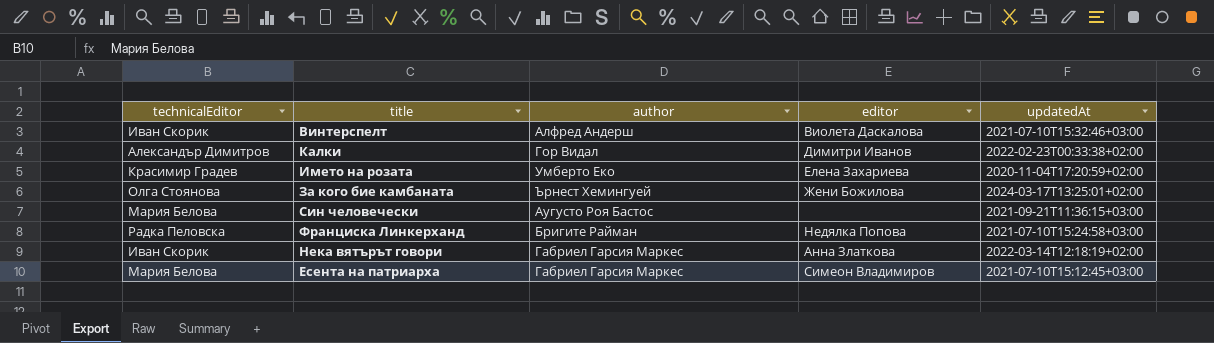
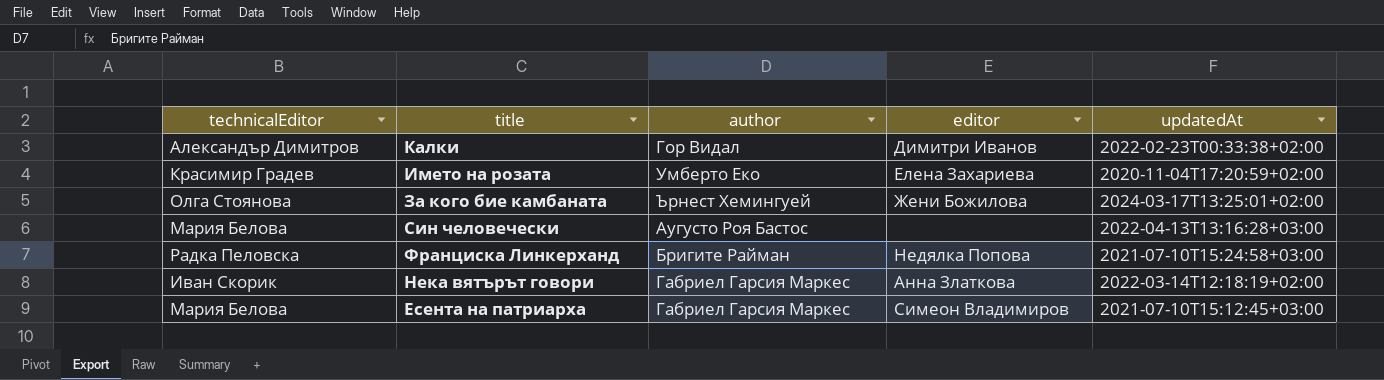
row Винтерспелт: Иван Скорик | Алфред Андерш | Виолета Даскалова | 2021-07-10T15:32:46+03:00 -> none
Син человечески | updatedAt: 2021-09-21T11:36:15+03:00 -> 2022-04-13T13:16:28+03:00

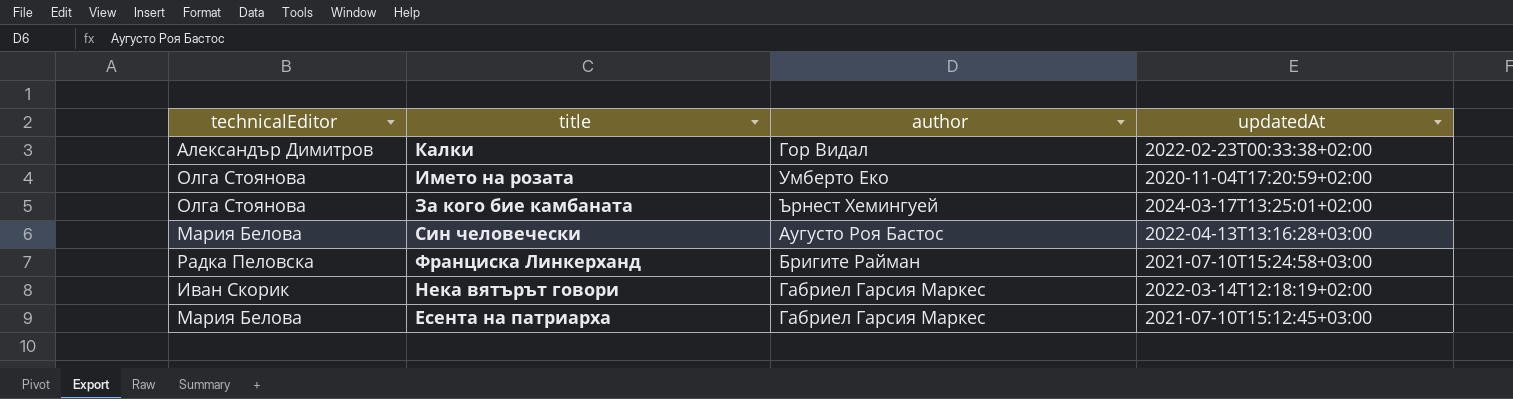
column editor | position: 4 -> none
Името на розата | technicalEditor: Красимир Градев -> Олга Стоянова

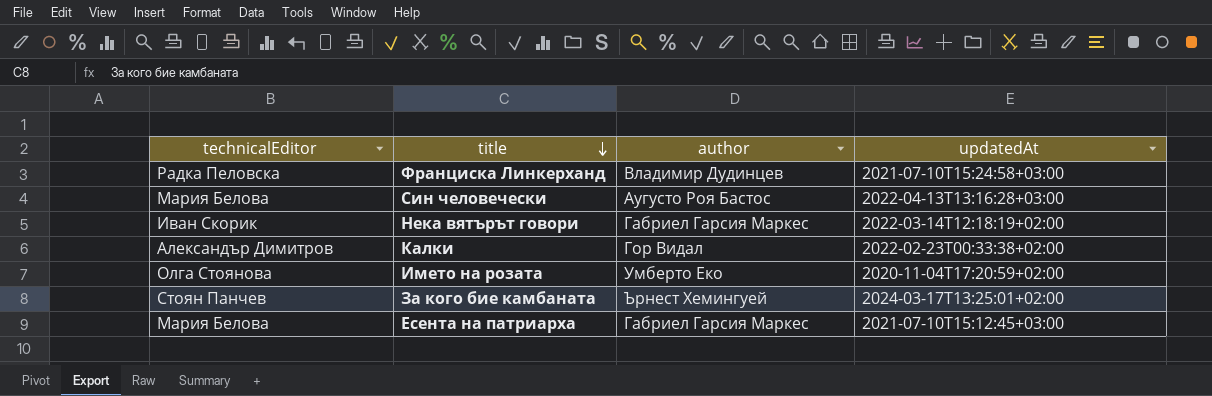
row order: none -> title descending
Франциска Линкерханд | author: Бригите Райман -> Владимир Дудинцев
За кого бие камбаната | technicalEditor: Олга Стоянова -> Стоян Панчев

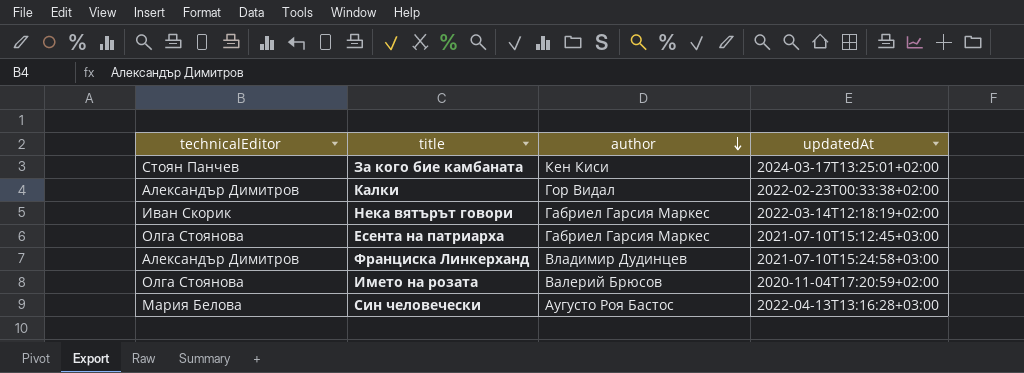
row order: title descending -> author descending
За кого бие камбаната | author: Ърнест Хемингуей -> Кен Киси
Есента на патриарха | technicalEditor: Мария Белова -> Олга Стоянова
Франциска Линкерханд | technicalEditor: Радка Пеловска -> Александър Димитров
Името на розата | author: Умберто Еко -> Валерий Брюсов

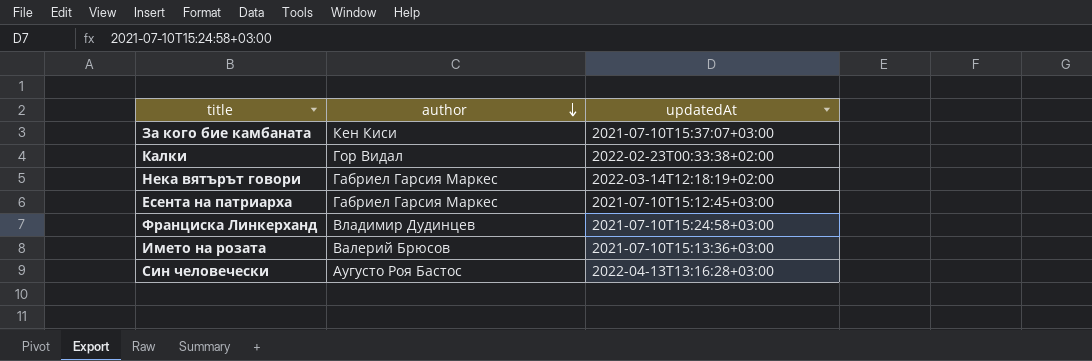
column technicalEditor | position: 1 -> none
За кого бие камбаната | updatedAt: 2024-03-17T13:25:01+02:00 -> 2021-07-10T15:37:07+03:00
Името на розата | updatedAt: 2020-11-04T17:20:59+02:00 -> 2021-07-10T15:13:36+03:00

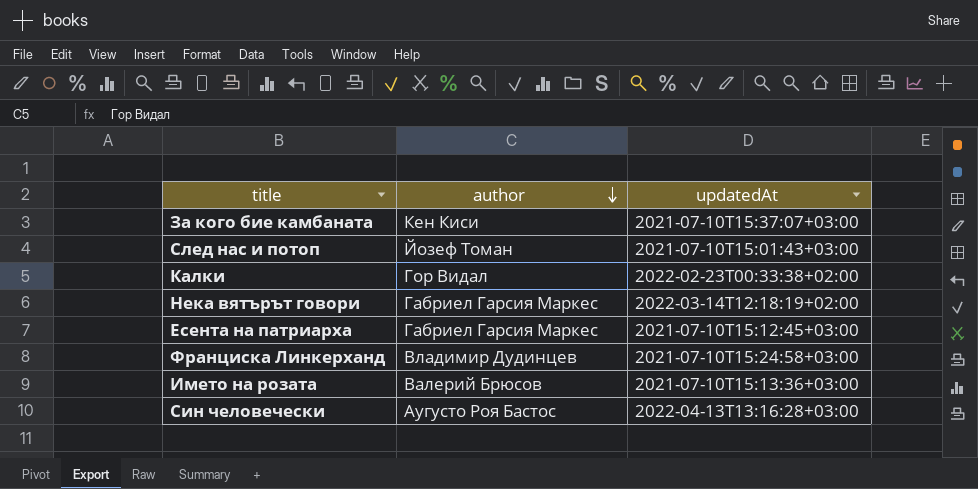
row След нас и потоп: none -> Йозеф Томан | 2021-07-10T15:01:43+03:00

